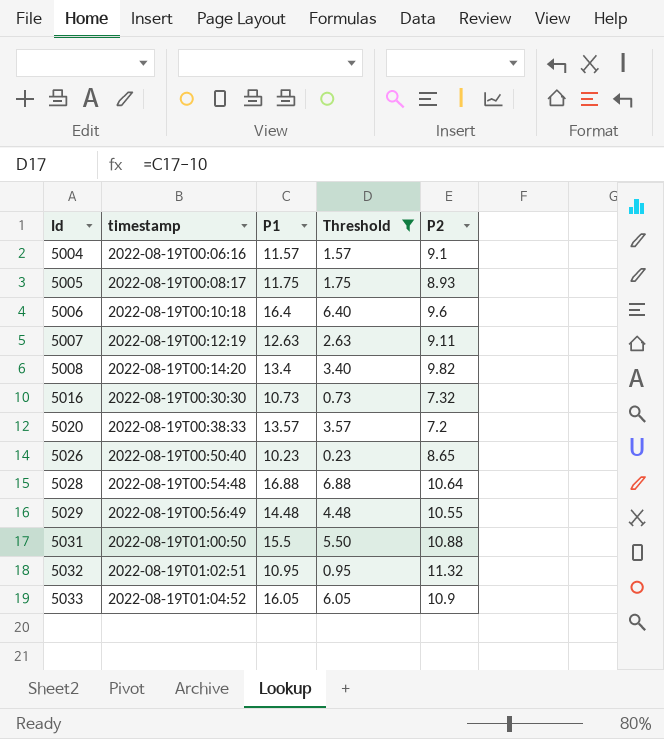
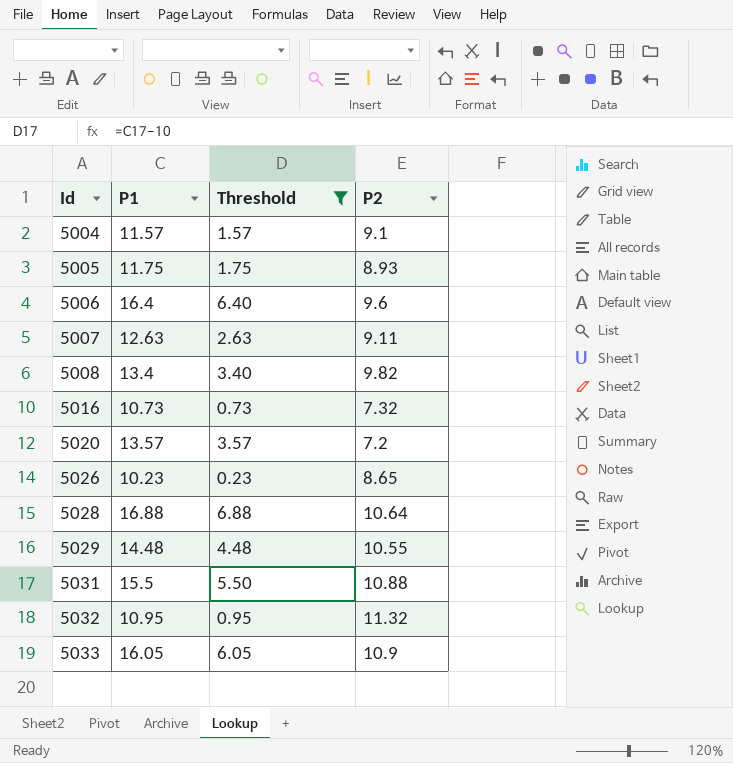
column timestamp | position: 2 -> none

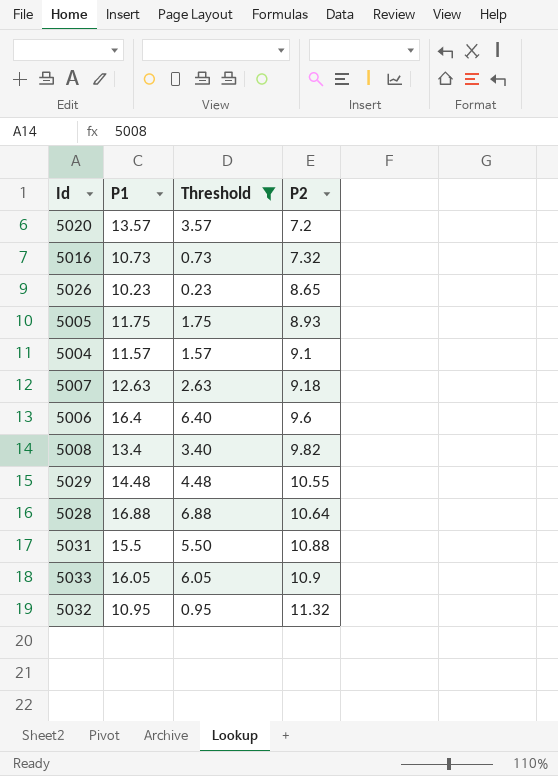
row order: Id ascending -> P2 ascending
5007 | P2: 9.11 -> 9.18

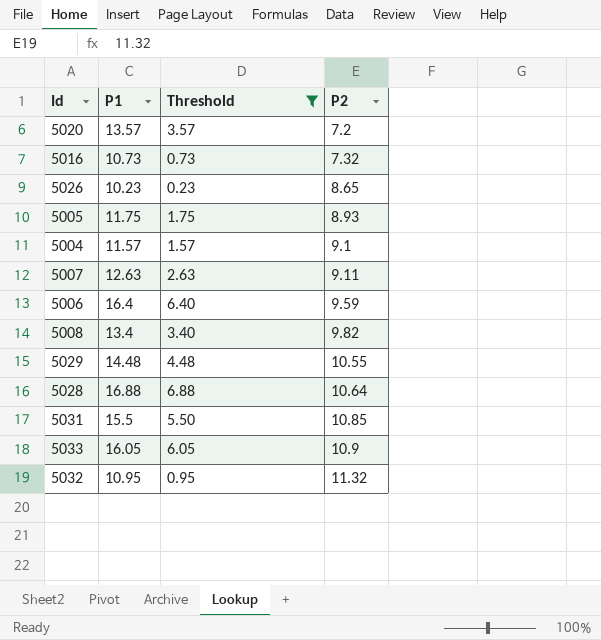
5007 | P2: 9.18 -> 9.11
5006 | P2: 9.6 -> 9.59
5031 | P2: 10.88 -> 10.85

